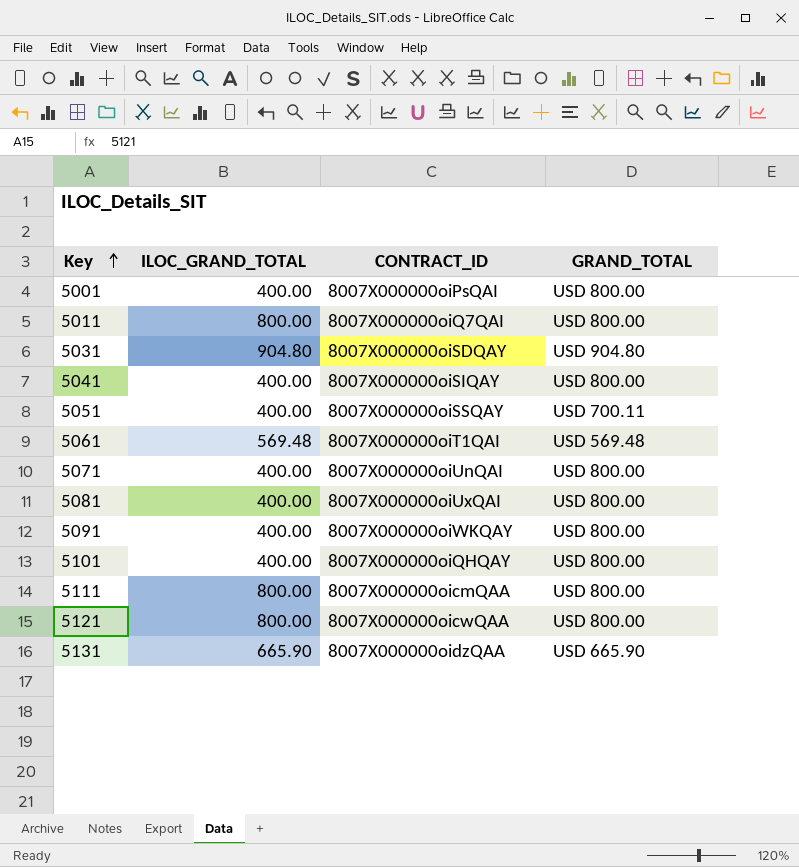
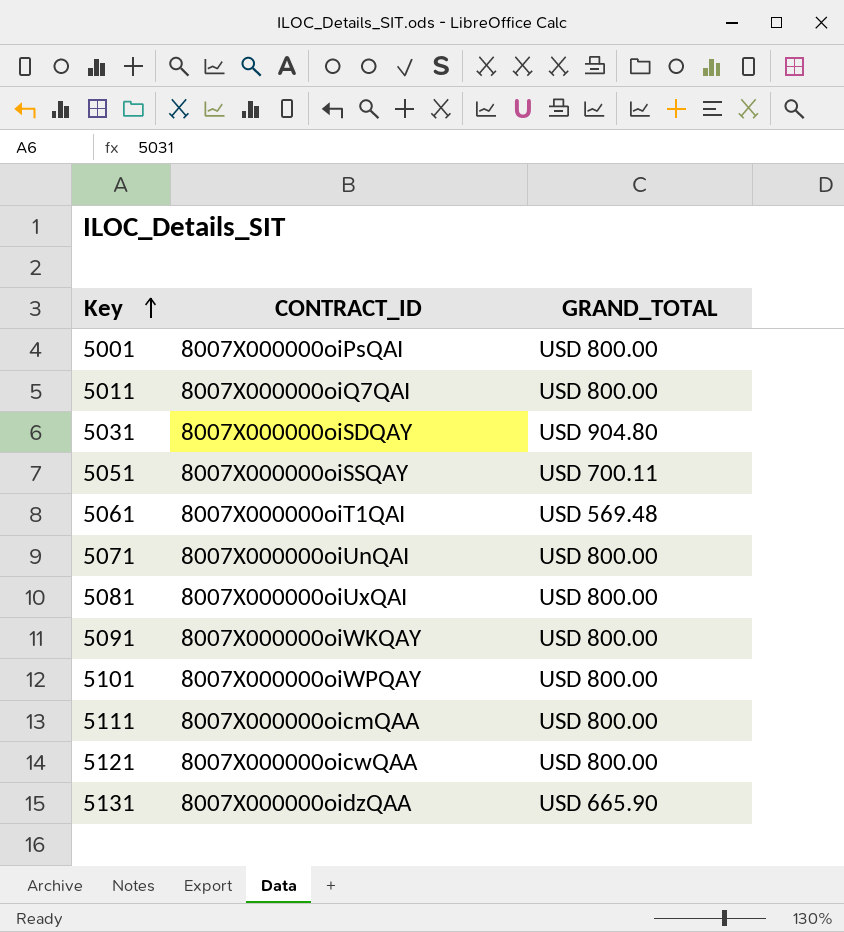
column ILOC_GRAND_TOTAL | position: 2 -> none
row 5041: 400.00 | 8007X000000oiSIQAY | USD 800.00 -> none
5101 | CONTRACT_ID: 8007X000000oiQHQAY -> 8007X000000oiWPQAY

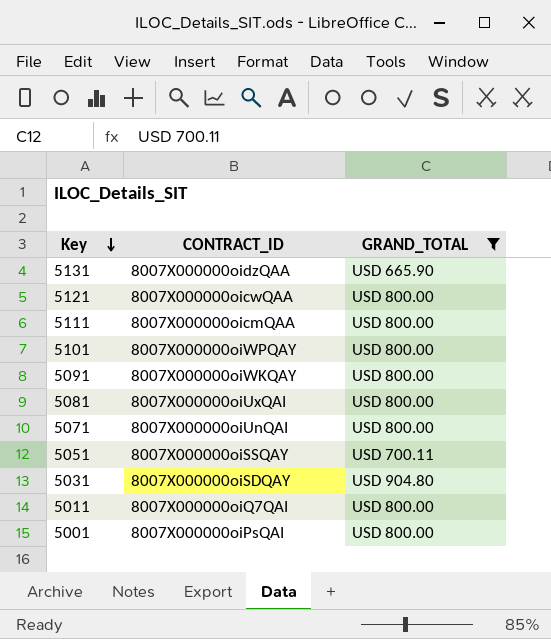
filter: none -> GRAND_TOTAL != USD 569.48
row order: Key ascending -> Key descending

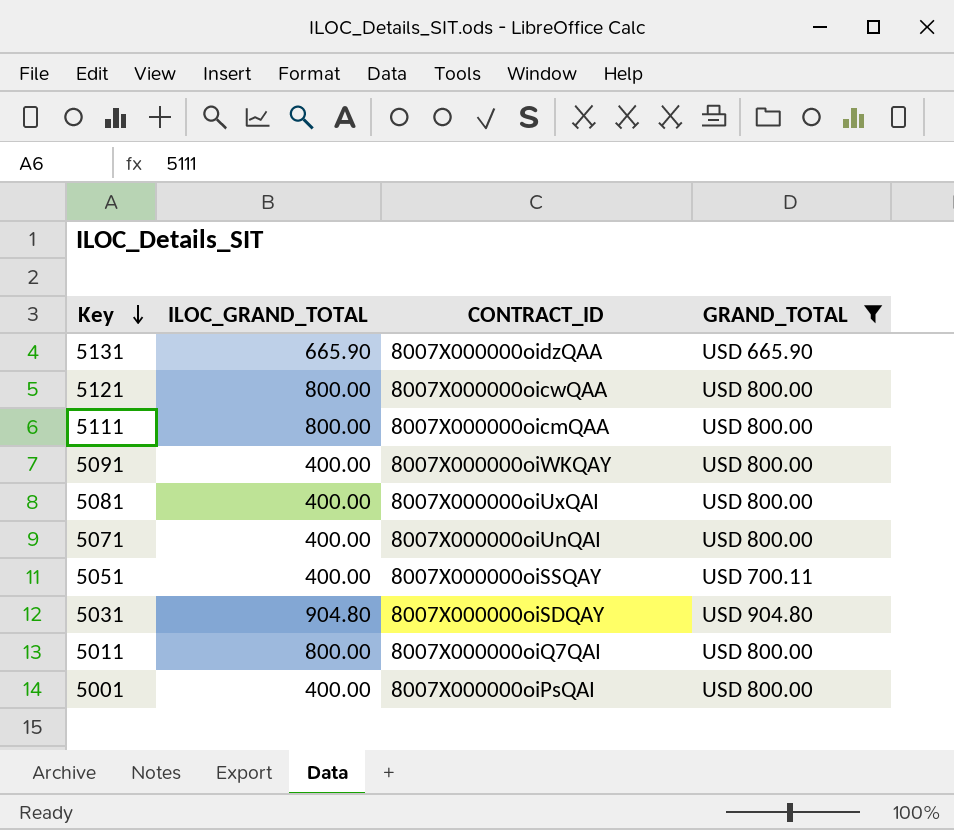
column ILOC_GRAND_TOTAL | position: none -> 2
row 5101: 8007X000000oiWPQAY | USD 800.00 -> none

